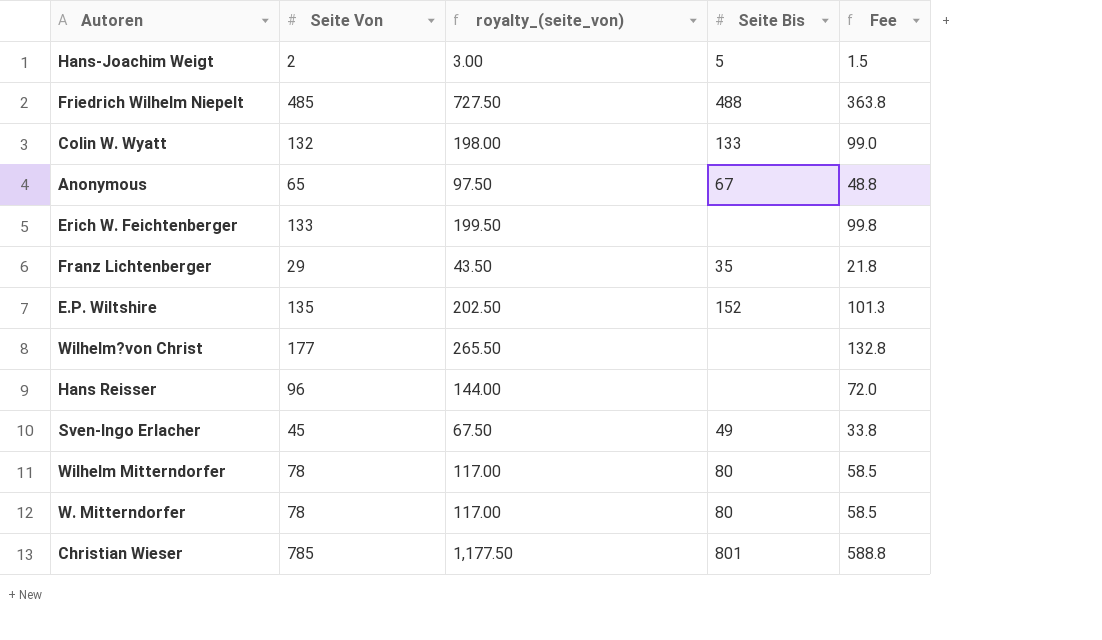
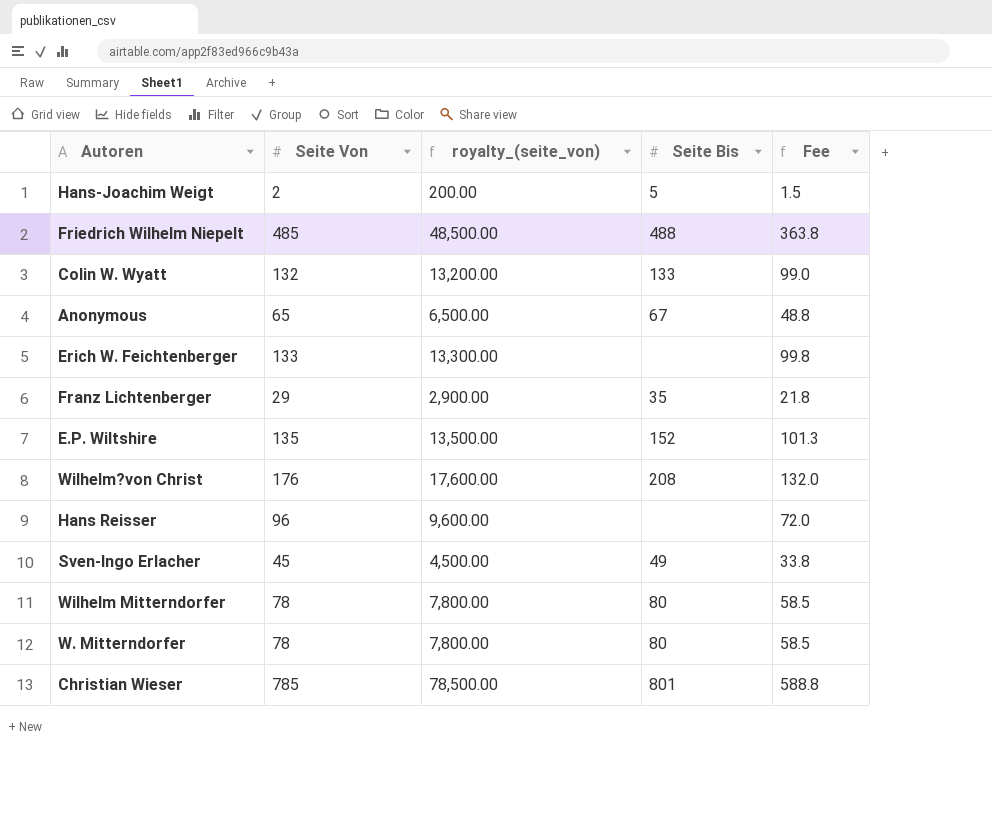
column royalty_(seite_von) | formula: [Seite Von] * 1.5 -> [Seite Von] * 100
Wilhelm?von Christ | Seite Von: 177 -> 176
Wilhelm?von Christ | Seite Bis: none -> 208
Wilhelm?von Christ | Fee: 132.8 -> 132.0

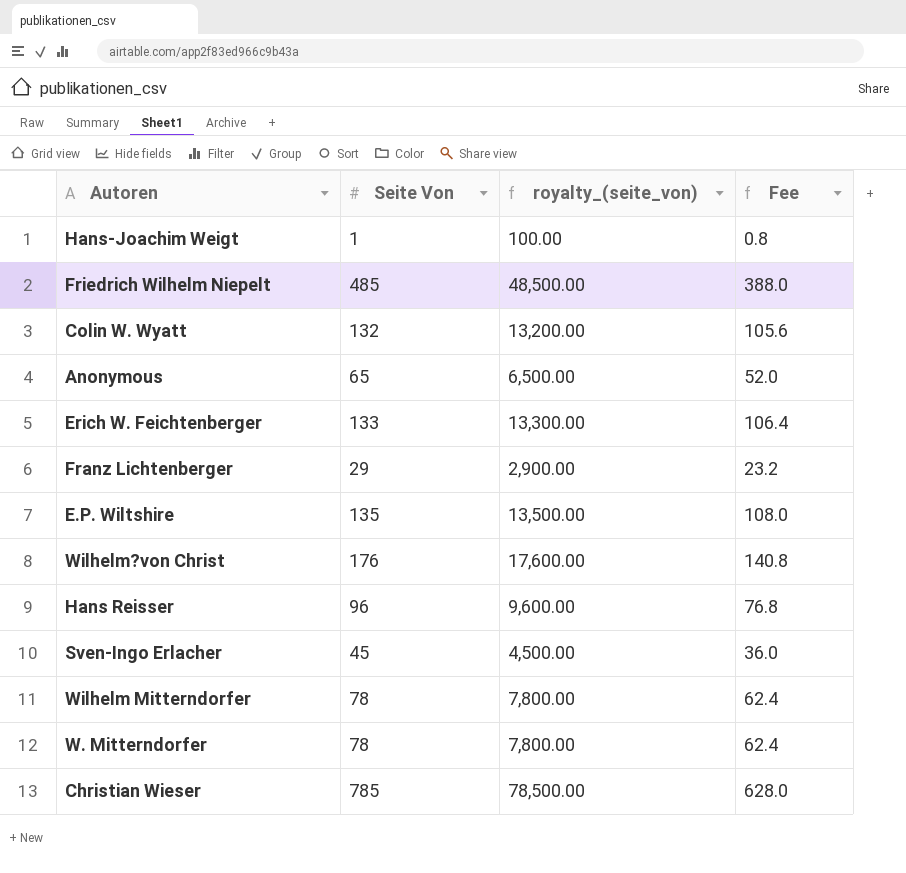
column Seite Bis | position: 4 -> none
column Fee | formula: [Seite Von] * 0.75 -> [Seite Von] * 0.8
Hans-Joachim Weigt | Seite Von: 2 -> 1
Hans-Joachim Weigt | royalty_(seite_von): 200.00 -> 100.00

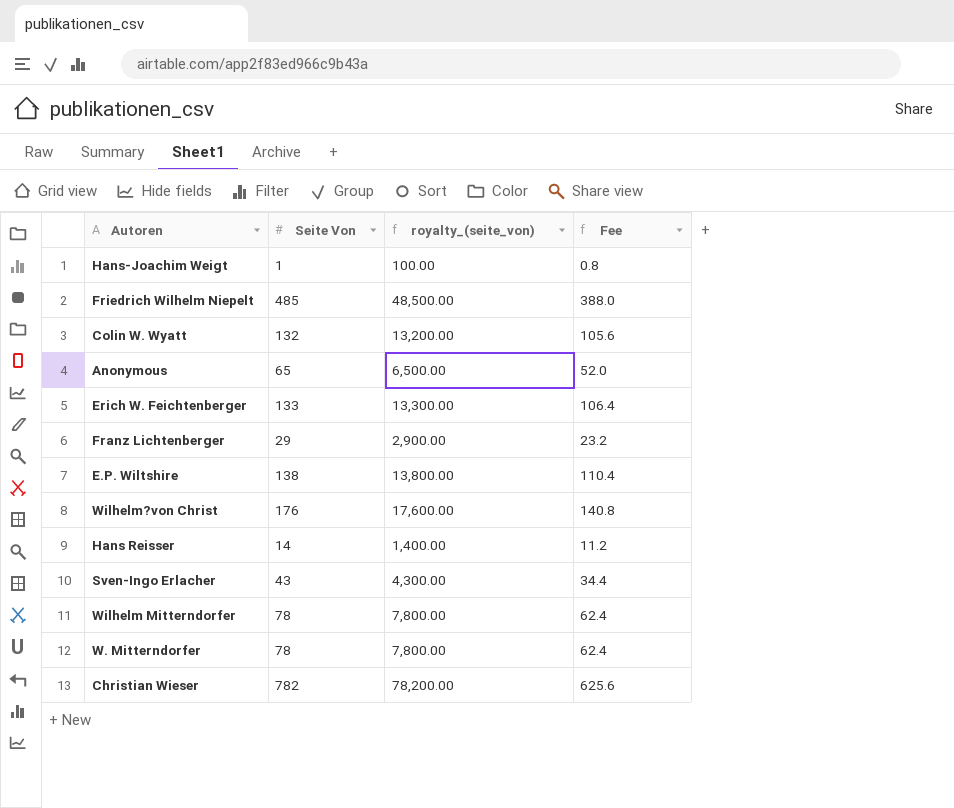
E.P. Wiltshire | Seite Von: 135 -> 138
E.P. Wiltshire | royalty_(seite_von): 13,500.00 -> 13,800.00
E.P. Wiltshire | Fee: 108.0 -> 110.4
Hans Reisser | Seite Von: 96 -> 14
Hans Reisser | royalty_(seite_von): 9,600.00 -> 1,400.00
Hans Reisser | Fee: 76.8 -> 11.2
Sven-Ingo Erlacher | Seite Von: 45 -> 43
Sven-Ingo Erlacher | royalty_(seite_von): 4,500.00 -> 4,300.00
Sven-Ingo Erlacher | Fee: 36.0 -> 34.4
Christian Wieser | Seite Von: 785 -> 782
Christian Wieser | royalty_(seite_von): 78,500.00 -> 78,200.00
Christian Wieser | Fee: 628.0 -> 625.6

